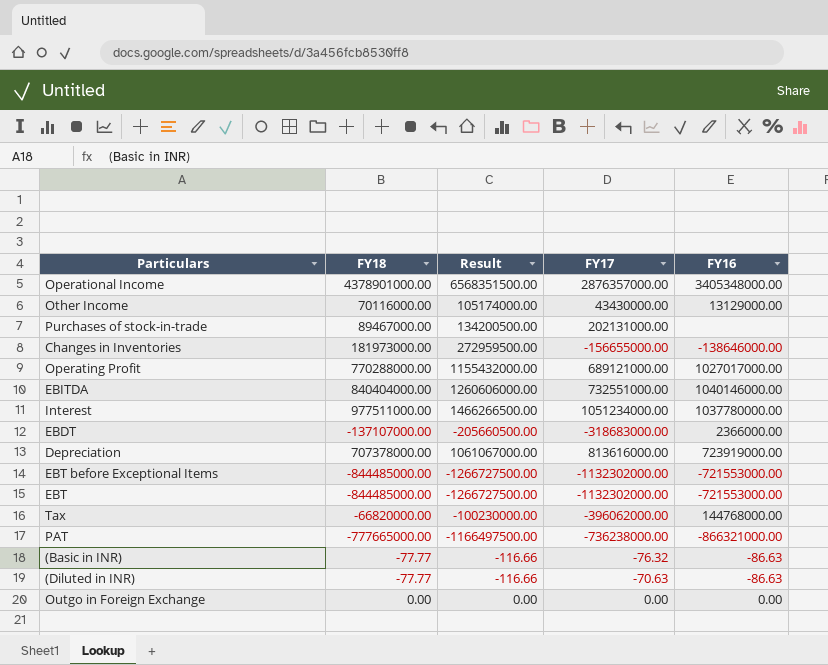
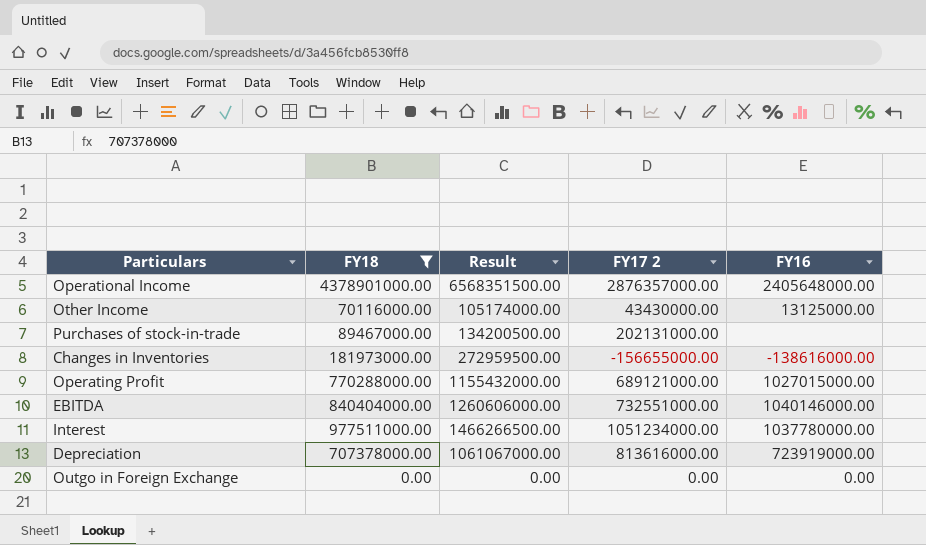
filter: none -> FY18 >= 0.00
column name: FY17 -> FY17 2
Operational Income | FY16: 3405348000.00 -> 2405648000.00
Other Income | FY16: 13129000.00 -> 13125000.00
Changes in Inventories | FY16: -138646000.00 -> -138616000.00
Operating Profit | FY16: 1027017000.00 -> 1027015000.00

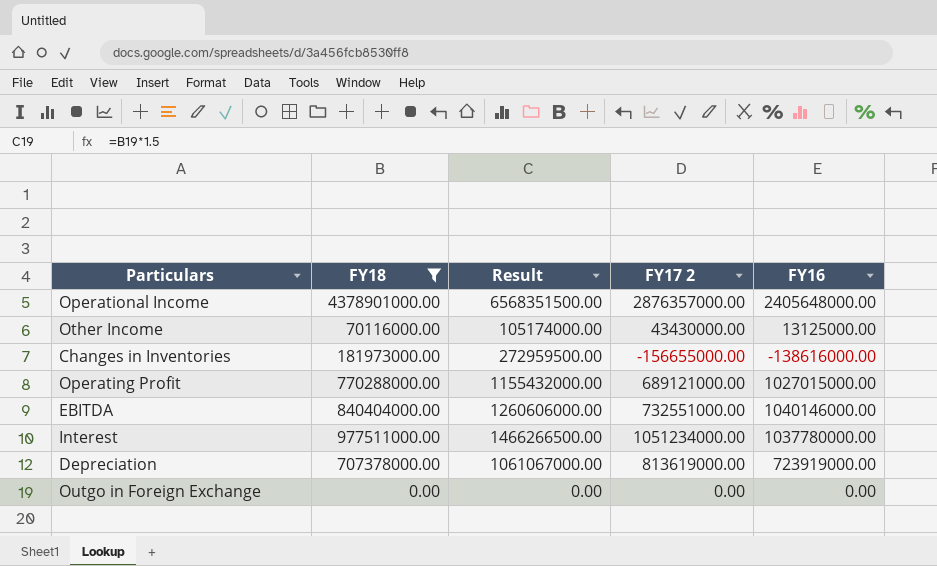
row Purchases of stock-in-trade: 89467000.00 | 134200500.00 | 202131000.00 | none -> none
Depreciation | FY17 2: 813616000.00 -> 813619000.00

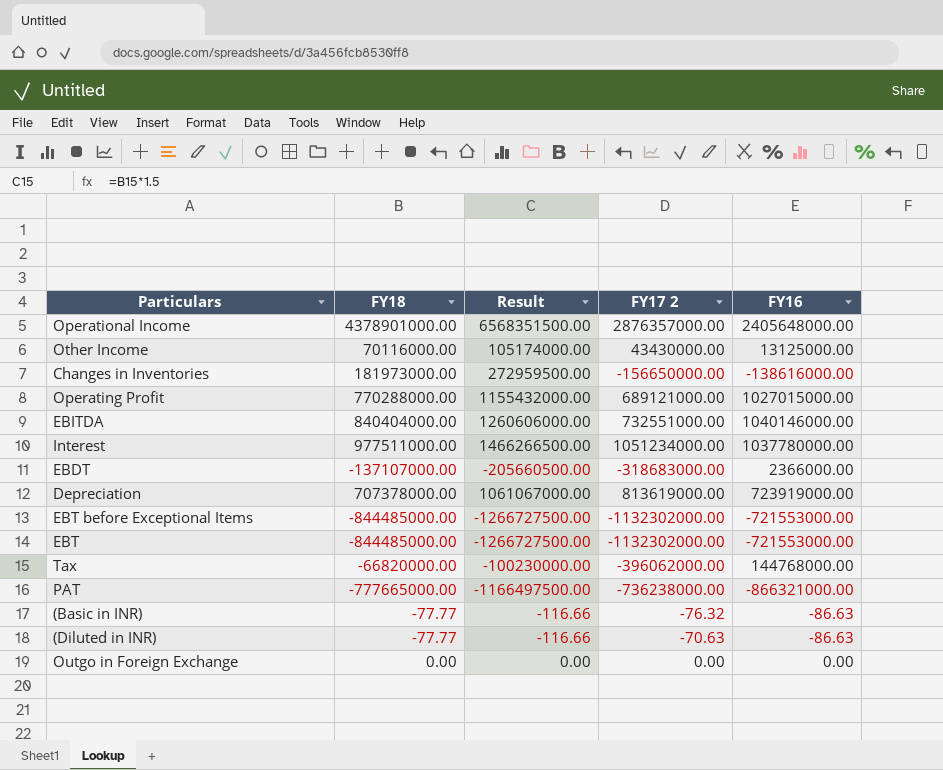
filter: FY18 >= 0.00 -> none
Changes in Inventories | FY17 2: -156655000.00 -> -156650000.00

